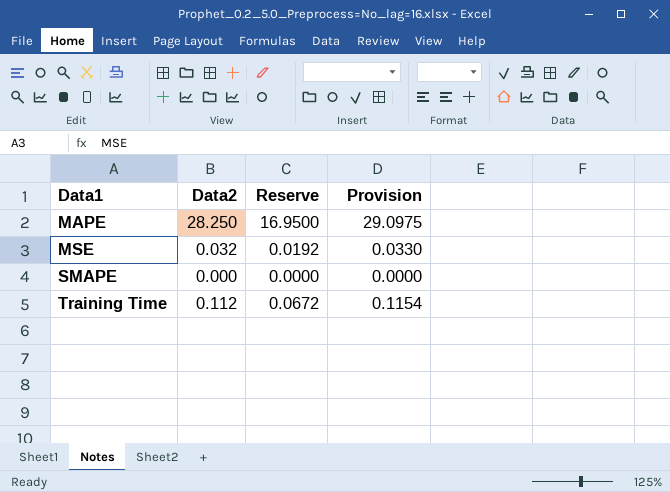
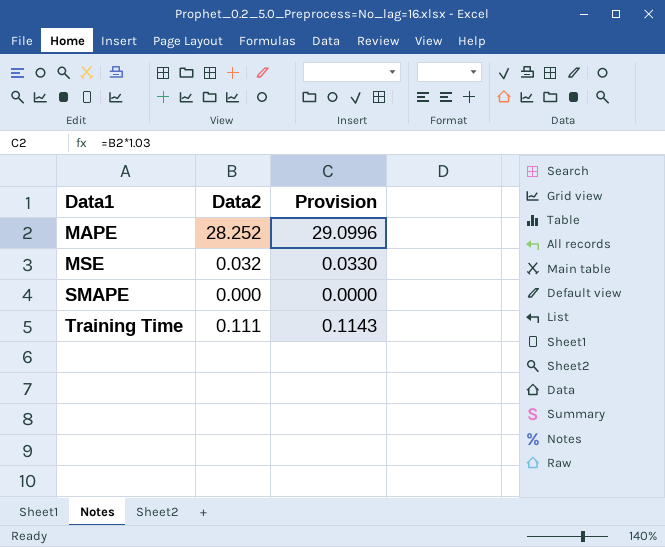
column Reserve | formula: [Data2] * 0.6 -> none
MAPE | Data2: 28.250 -> 28.252
MAPE | Provision: 29.0975 -> 29.0996
Training Time | Data2: 0.112 -> 0.111
Training Time | Provision: 0.1154 -> 0.1143

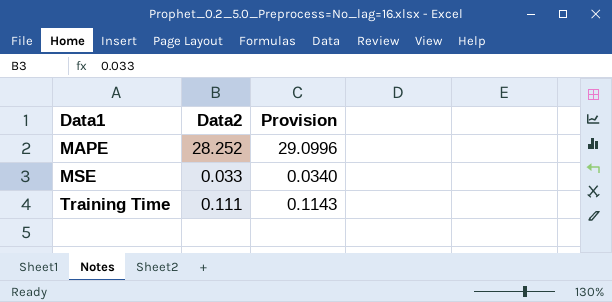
row SMAPE: 0.000 | 0.0000 -> none
MSE | Data2: 0.032 -> 0.033
MSE | Provision: 0.0330 -> 0.0340

